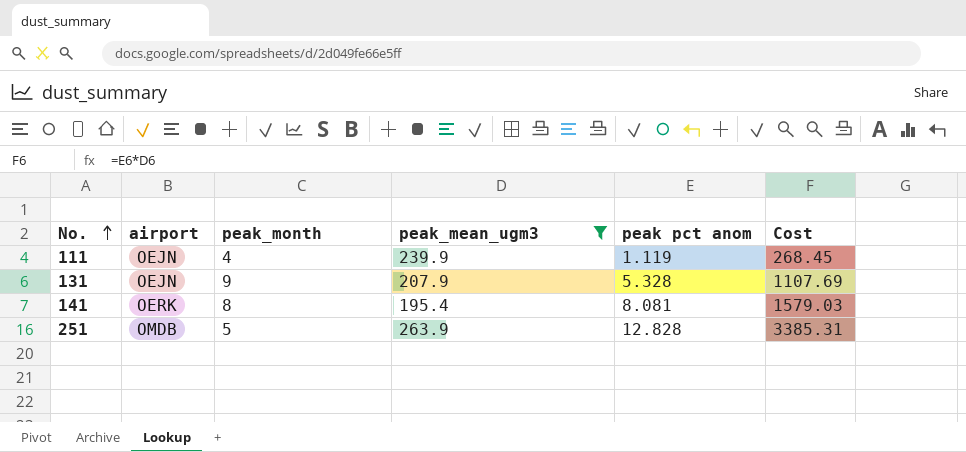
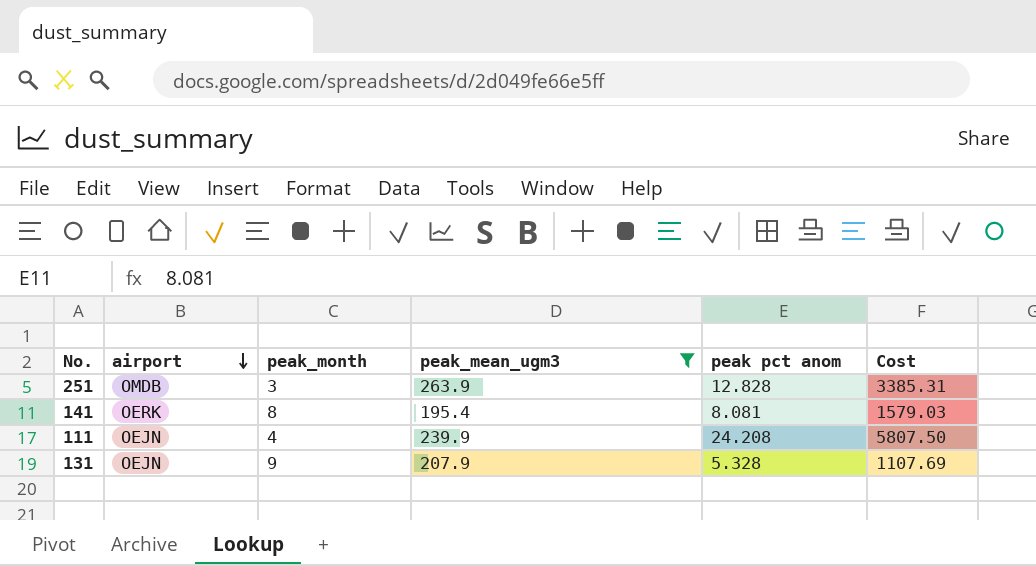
row order: No. ascending -> airport descending
251 | peak_month: 5 -> 3
111 | peak pct anom: 1.119 -> 24.208
111 | Cost: 268.45 -> 5807.50

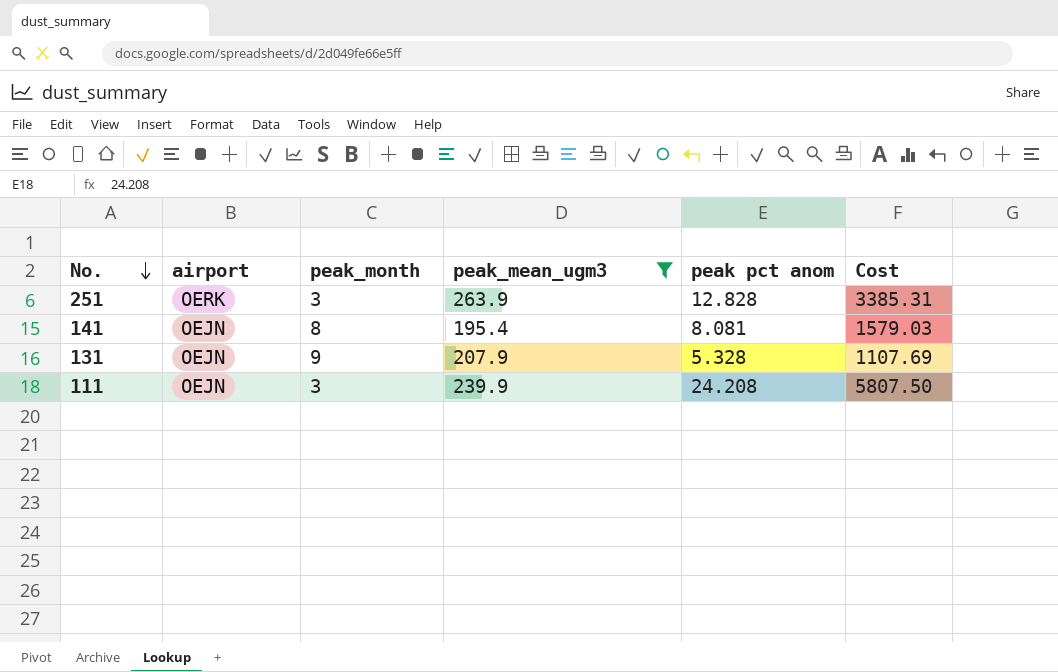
row order: airport descending -> No. descending
251 | airport: OMDB -> OERK
141 | airport: OERK -> OEJN
111 | peak_month: 4 -> 3

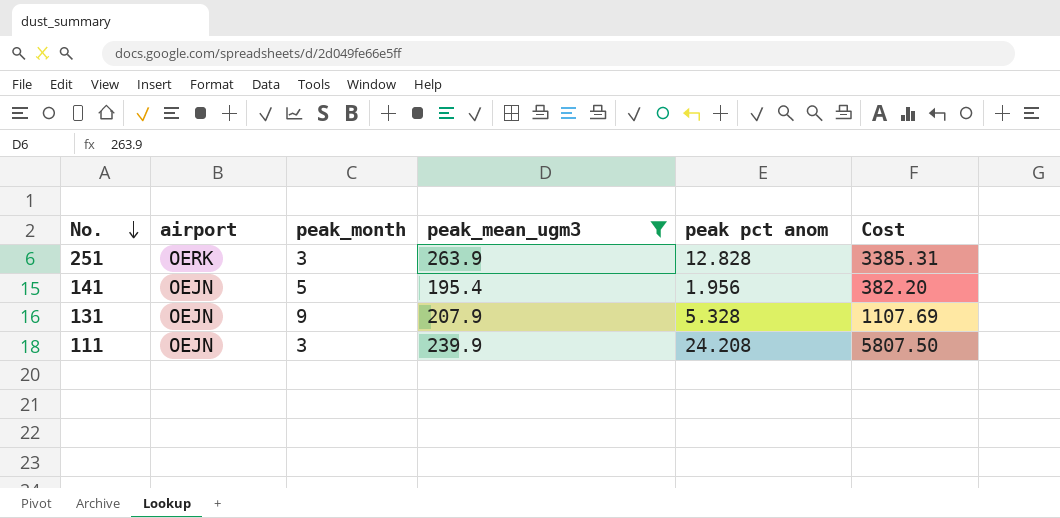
141 | peak_month: 8 -> 5
141 | peak pct anom: 8.081 -> 1.956
141 | Cost: 1579.03 -> 382.20

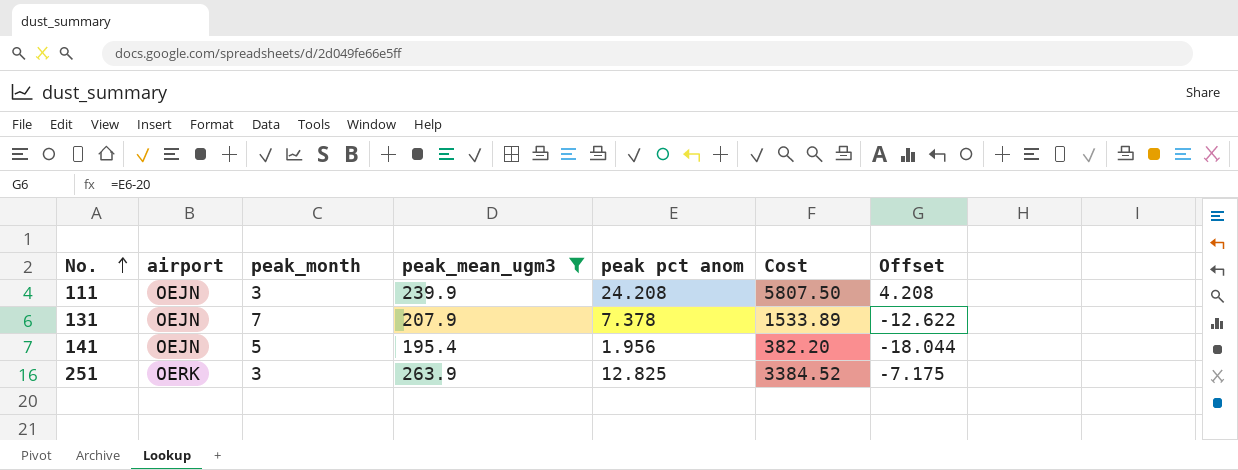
row order: No. descending -> No. ascending
column Offset | formula: none -> [peak pct anom] - 20
131 | peak_month: 9 -> 7
131 | peak pct anom: 5.328 -> 7.378
131 | Cost: 1107.69 -> 1533.89
251 | peak pct anom: 12.828 -> 12.825
251 | Cost: 3385.31 -> 3384.52

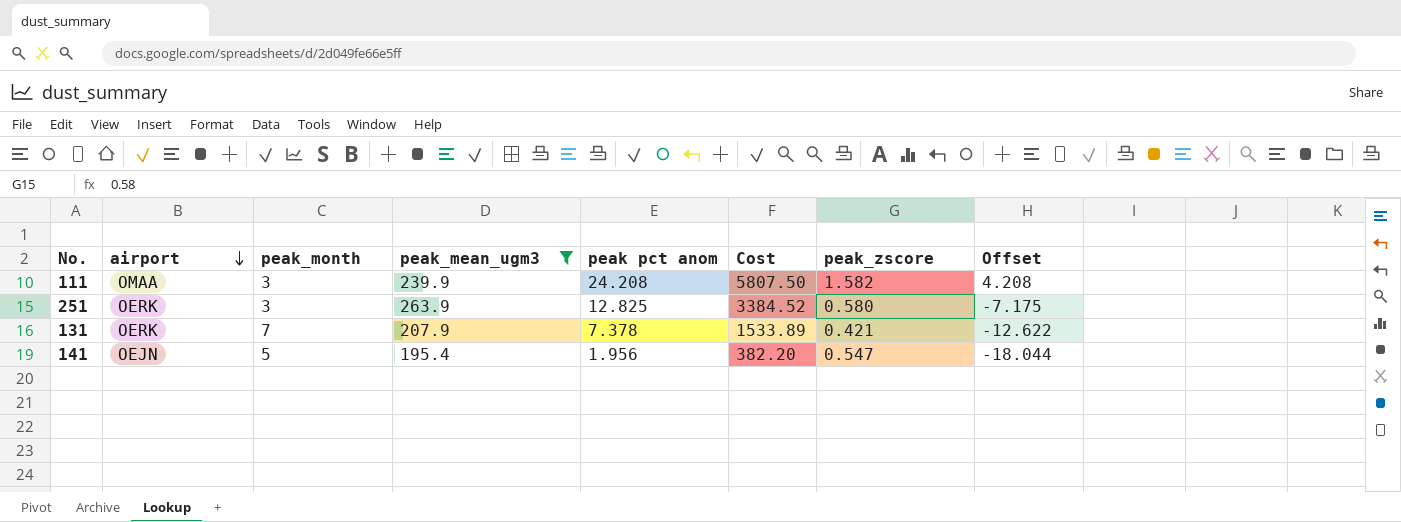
row order: No. ascending -> airport descending
column peak_zscore | position: none -> 7
111 | airport: OEJN -> OMAA
131 | airport: OEJN -> OERK

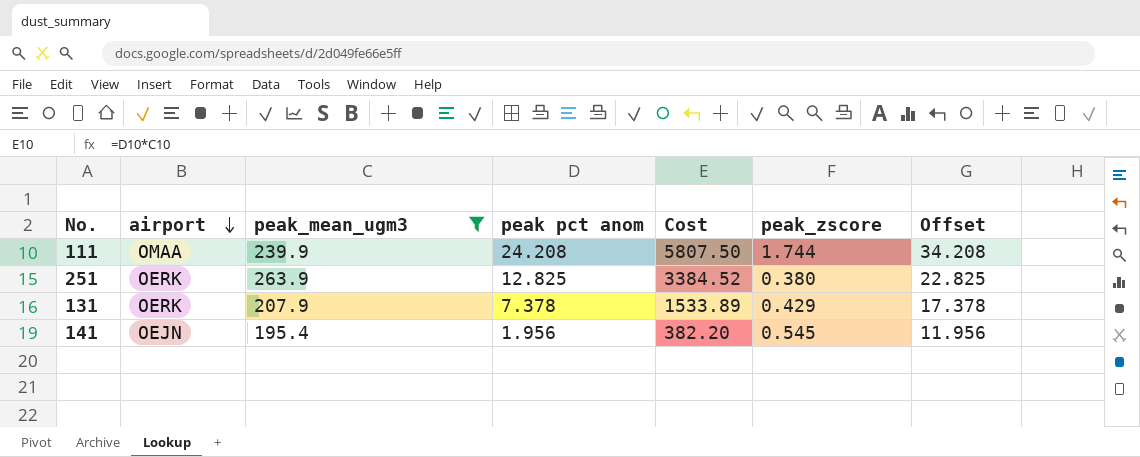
column peak_month | position: 3 -> none
column Offset | formula: [peak pct anom] - 20 -> [peak pct anom] + 10
111 | peak_zscore: 1.582 -> 1.744
251 | peak_zscore: 0.580 -> 0.380
131 | peak_zscore: 0.421 -> 0.429
141 | peak_zscore: 0.547 -> 0.545

